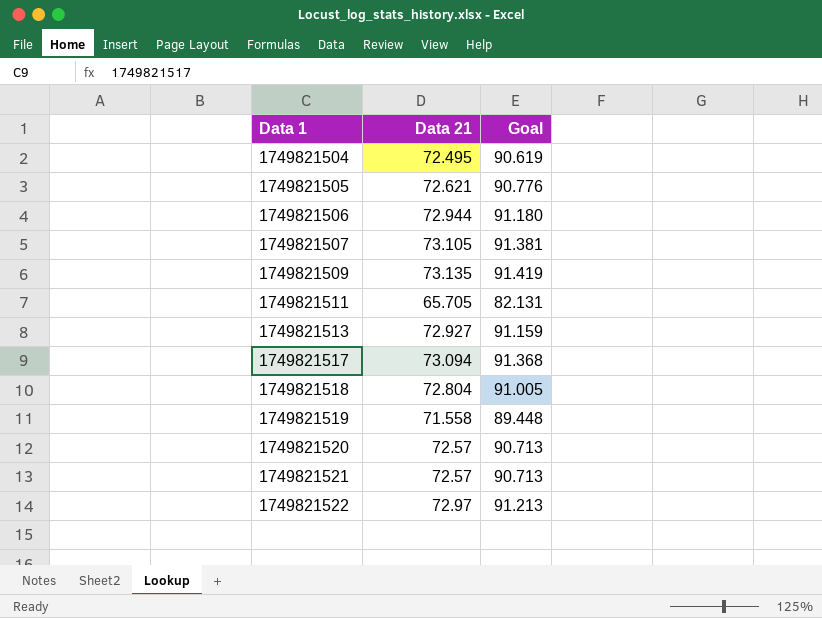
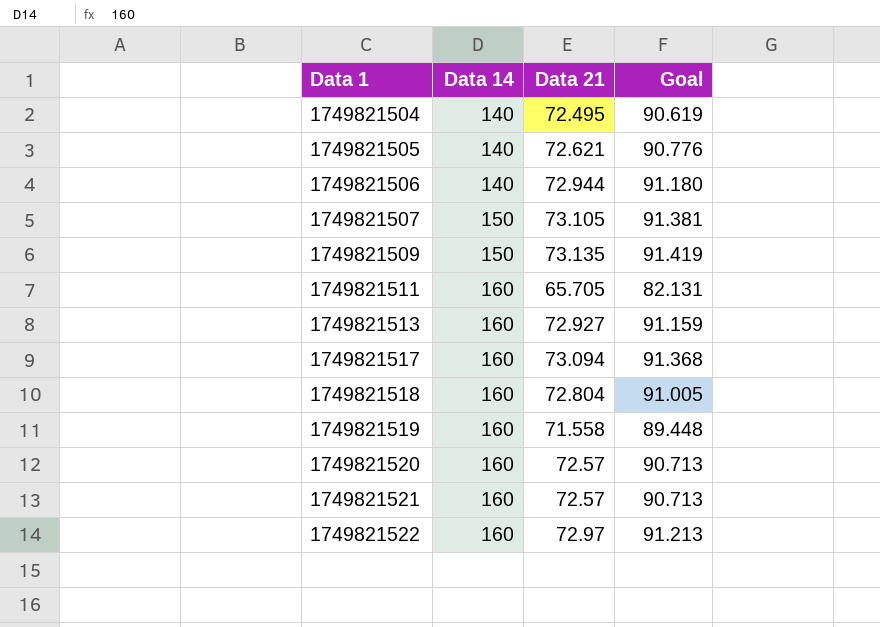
column Data 14 | position: none -> 2

